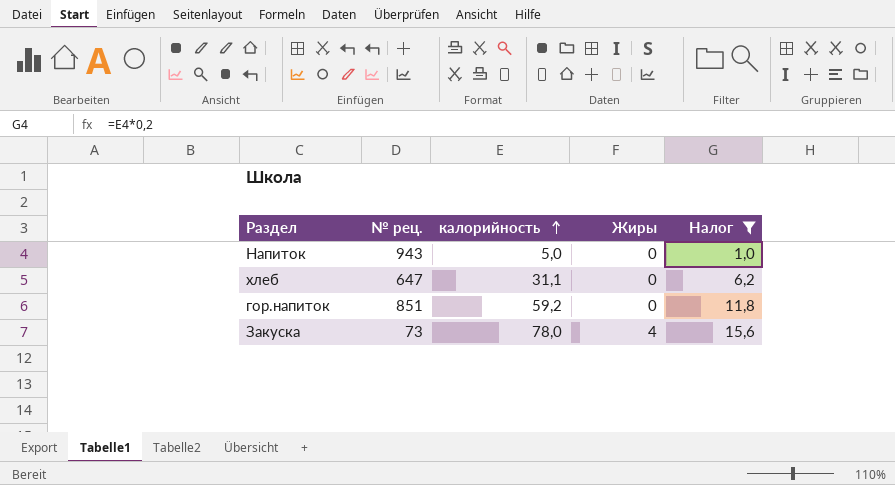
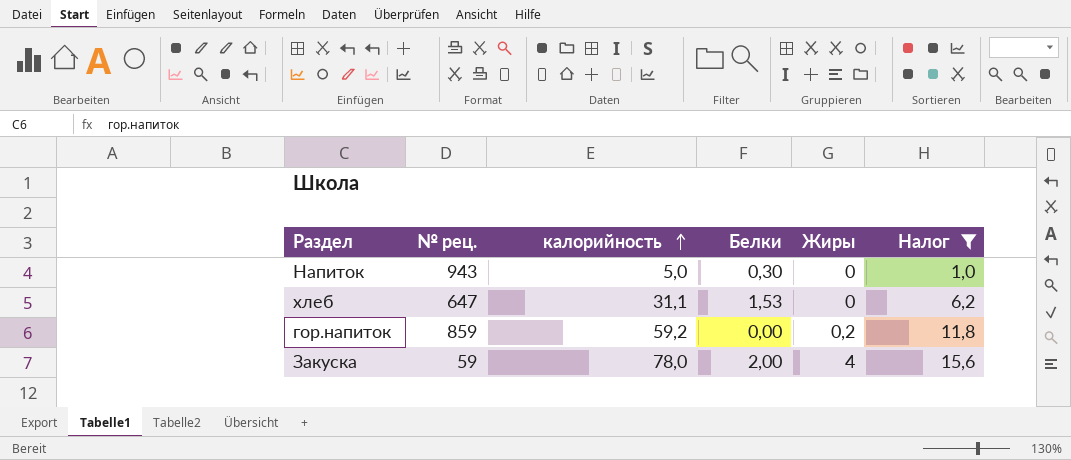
column Белки | position: none -> 4
гор.напиток | № рец.: 851 -> 859
гор.напиток | Жиры: 0 -> 0,2
Закуска | № рец.: 73 -> 59

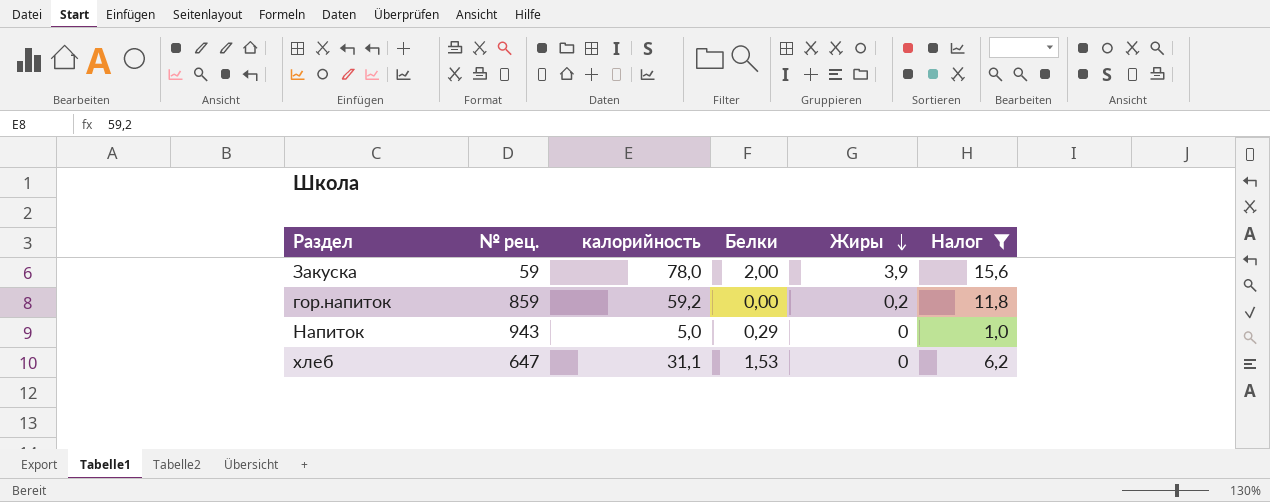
row order: калорийность ascending -> Жиры descending
Закуска | Жиры: 4 -> 3,9
Напиток | Белки: 0,30 -> 0,29

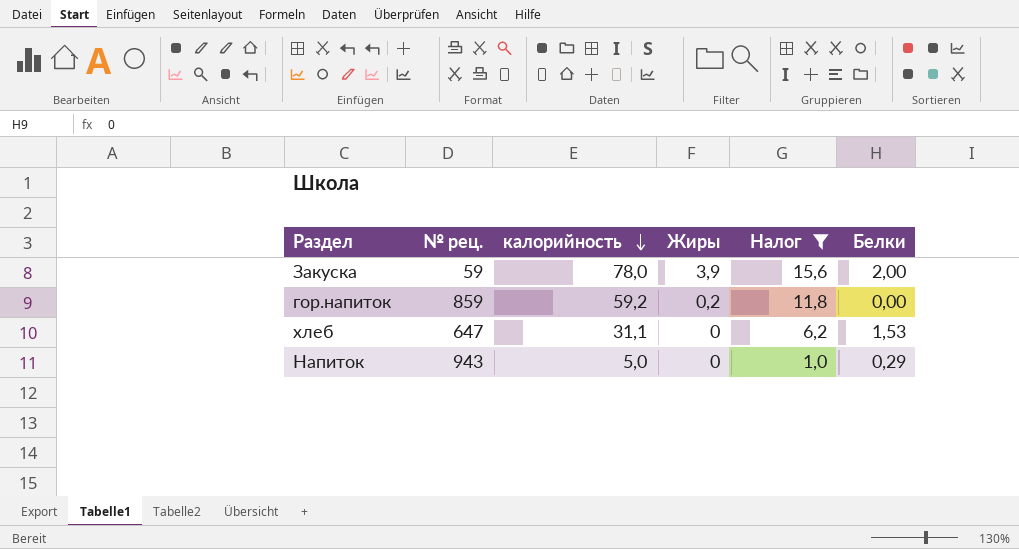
row order: Жиры descending -> калорийность descending
column Белки | position: 4 -> 6

